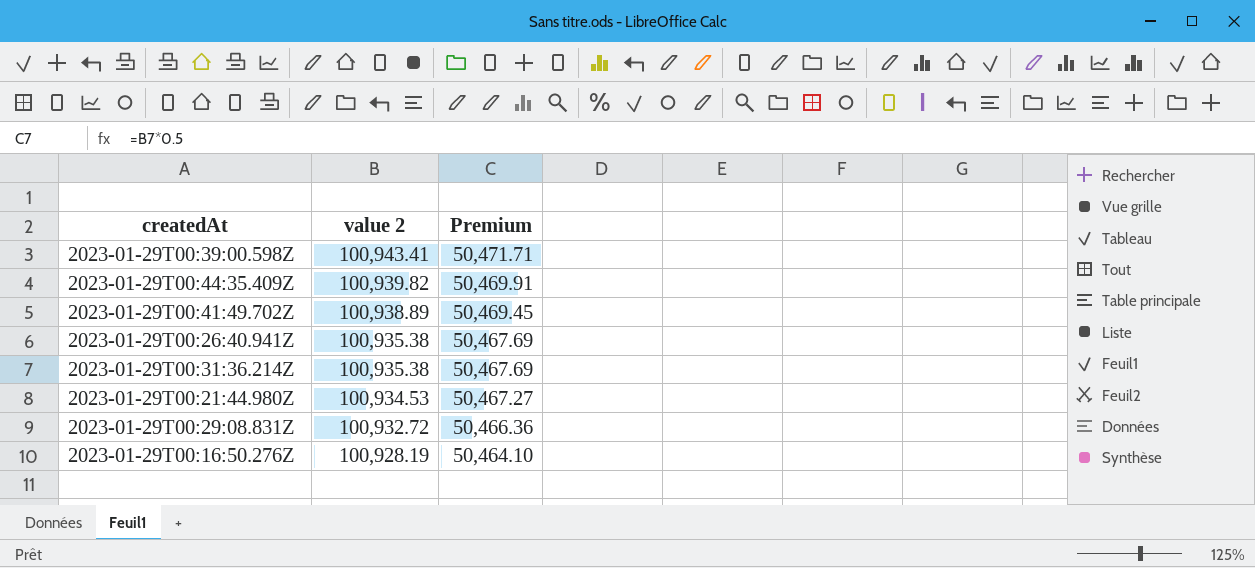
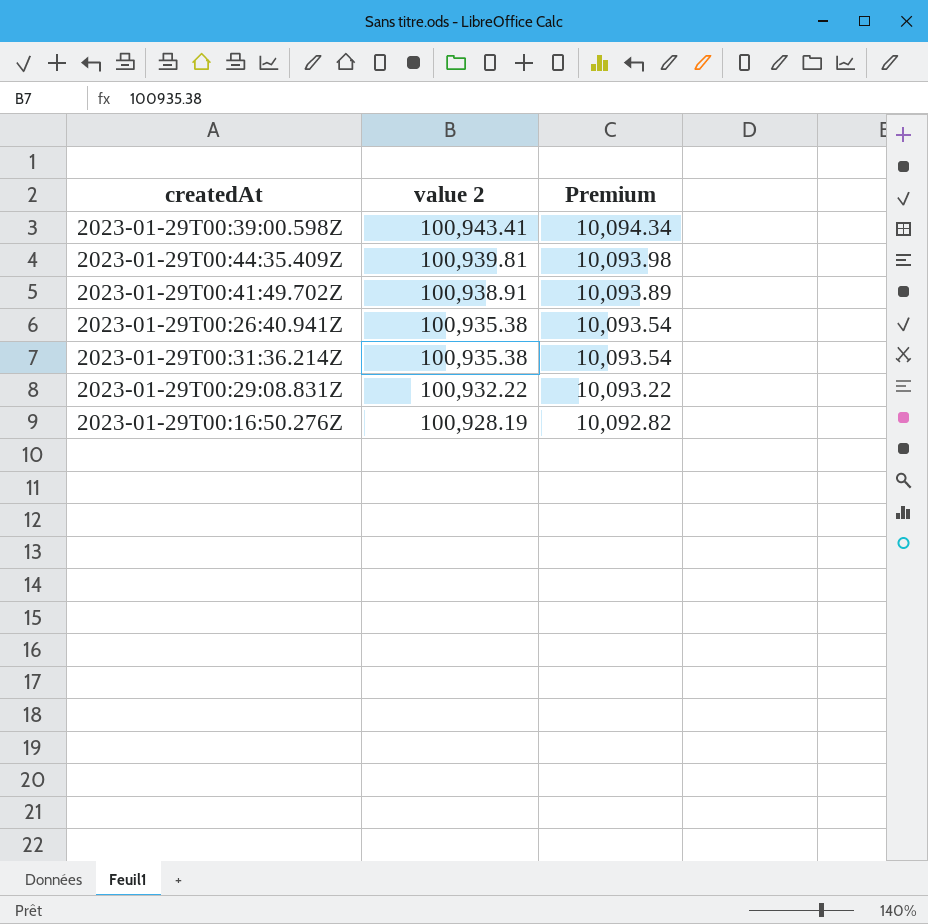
column Premium | formula: [value 2] * 0.5 -> [value 2] * 0.1
row 2023-01-29T00:21:44.980Z: 100,934.53 | 50,467.27 -> none
2023-01-29T00:44:35.409Z | value 2: 100,939.82 -> 100,939.81
2023-01-29T00:41:49.702Z | value 2: 100,938.89 -> 100,938.91
2023-01-29T00:29:08.831Z | value 2: 100,932.72 -> 100,932.22

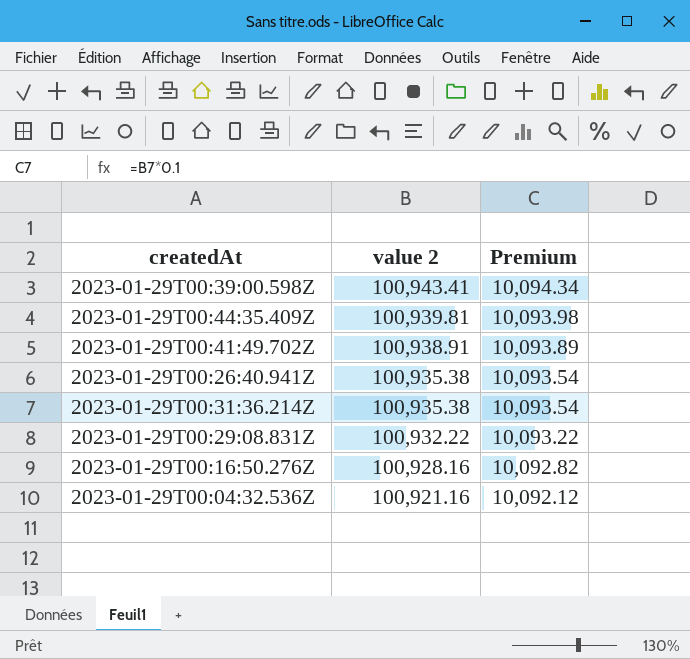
2023-01-29T00:16:50.276Z | value 2: 100,928.19 -> 100,928.16
row 2023-01-29T00:04:32.536Z: none -> 100,921.16 | 10,092.12

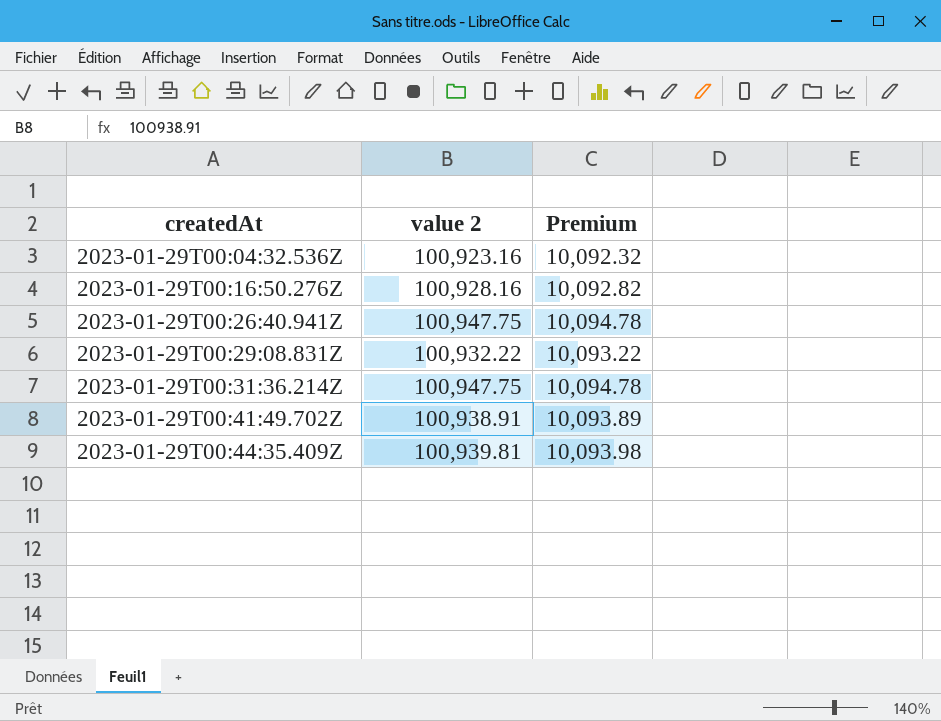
row order: value 2 descending -> createdAt ascending
row 2023-01-29T00:39:00.598Z: 100,943.41 | 10,094.34 -> none
2023-01-29T00:04:32.536Z | value 2: 100,921.16 -> 100,923.16
2023-01-29T00:04:32.536Z | Premium: 10,092.12 -> 10,092.32
2023-01-29T00:26:40.941Z | value 2: 100,935.38 -> 100,947.75
2023-01-29T00:26:40.941Z | Premium: 10,093.54 -> 10,094.78
2023-01-29T00:31:36.214Z | value 2: 100,935.38 -> 100,947.75
2023-01-29T00:31:36.214Z | Premium: 10,093.54 -> 10,094.78

